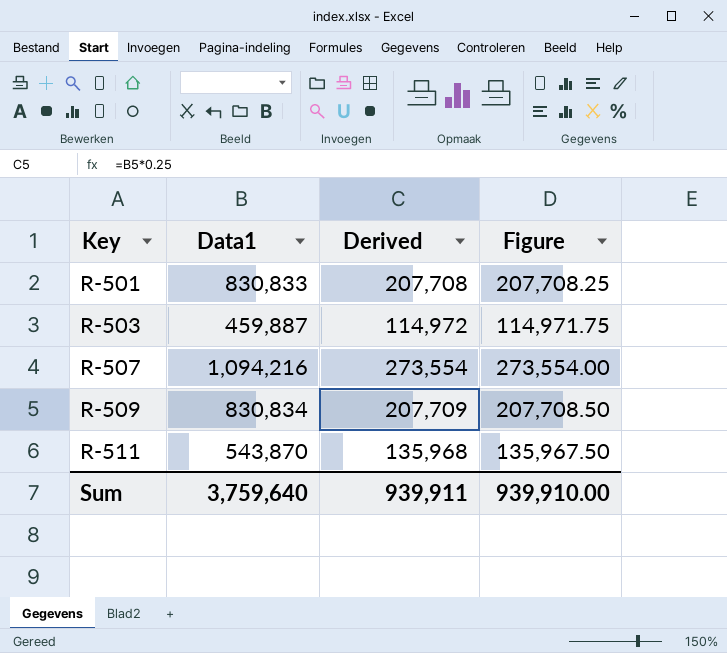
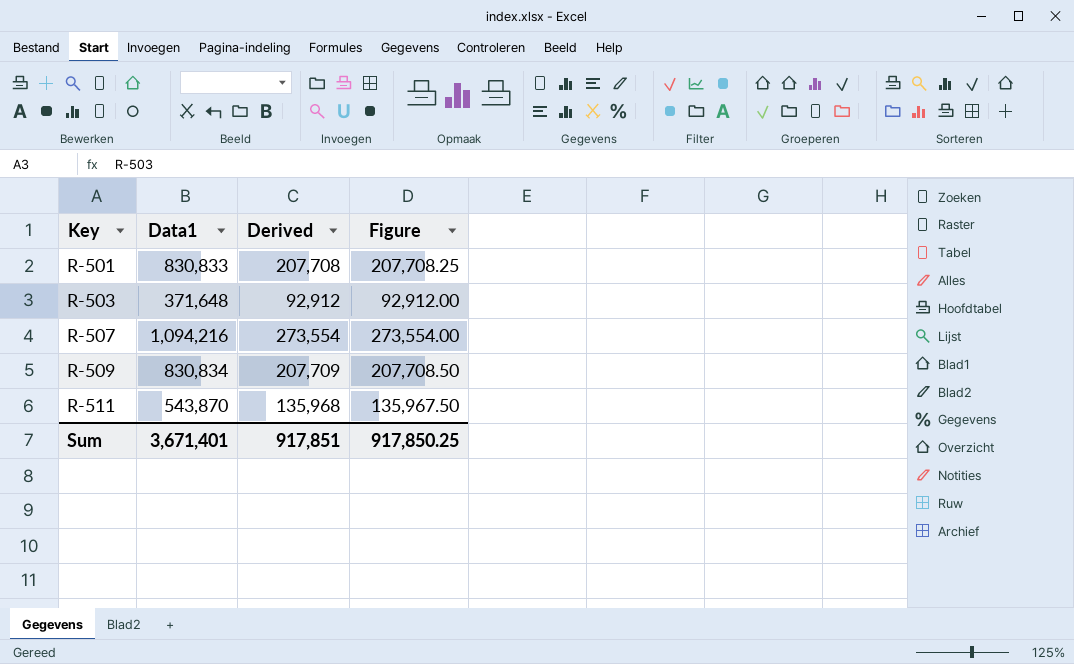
R-503 | Data1: 459,887 -> 371,648
R-503 | Derived: 114,972 -> 92,912
R-503 | Figure: 114,971.75 -> 92,912.00
Sum | Data1: 3,759,640 -> 3,671,401
Sum | Derived: 939,911 -> 917,851
Sum | Figure: 939,910.00 -> 917,850.25

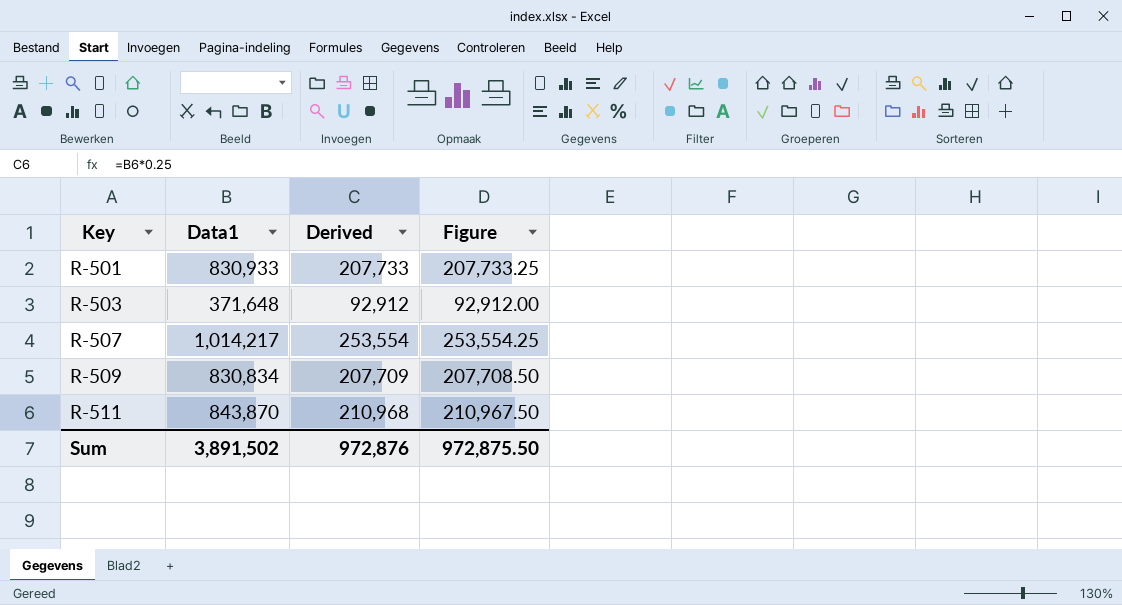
R-501 | Data1: 830,833 -> 830,933
R-501 | Derived: 207,708 -> 207,733
R-501 | Figure: 207,708.25 -> 207,733.25
R-507 | Data1: 1,094,216 -> 1,014,217
R-507 | Derived: 273,554 -> 253,554
R-507 | Figure: 273,554.00 -> 253,554.25
R-511 | Data1: 543,870 -> 843,870
R-511 | Derived: 135,968 -> 210,968
R-511 | Figure: 135,967.50 -> 210,967.50
Sum | Data1: 3,671,401 -> 3,891,502
Sum | Derived: 917,851 -> 972,876
Sum | Figure: 917,850.25 -> 972,875.50

